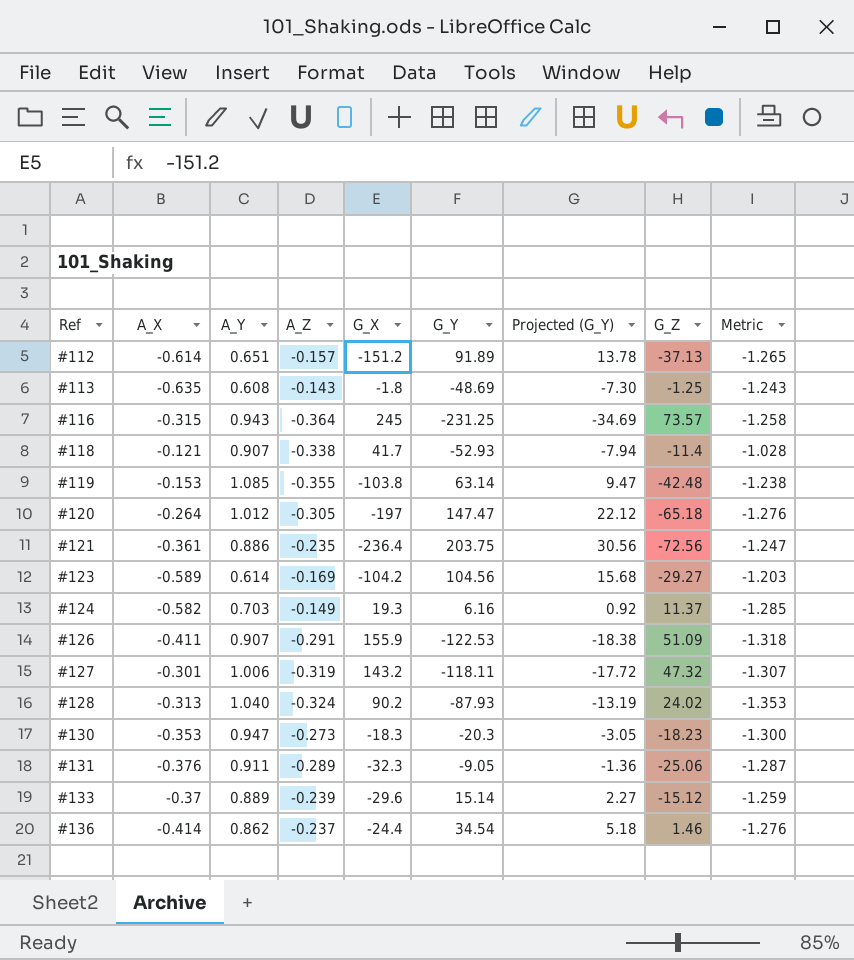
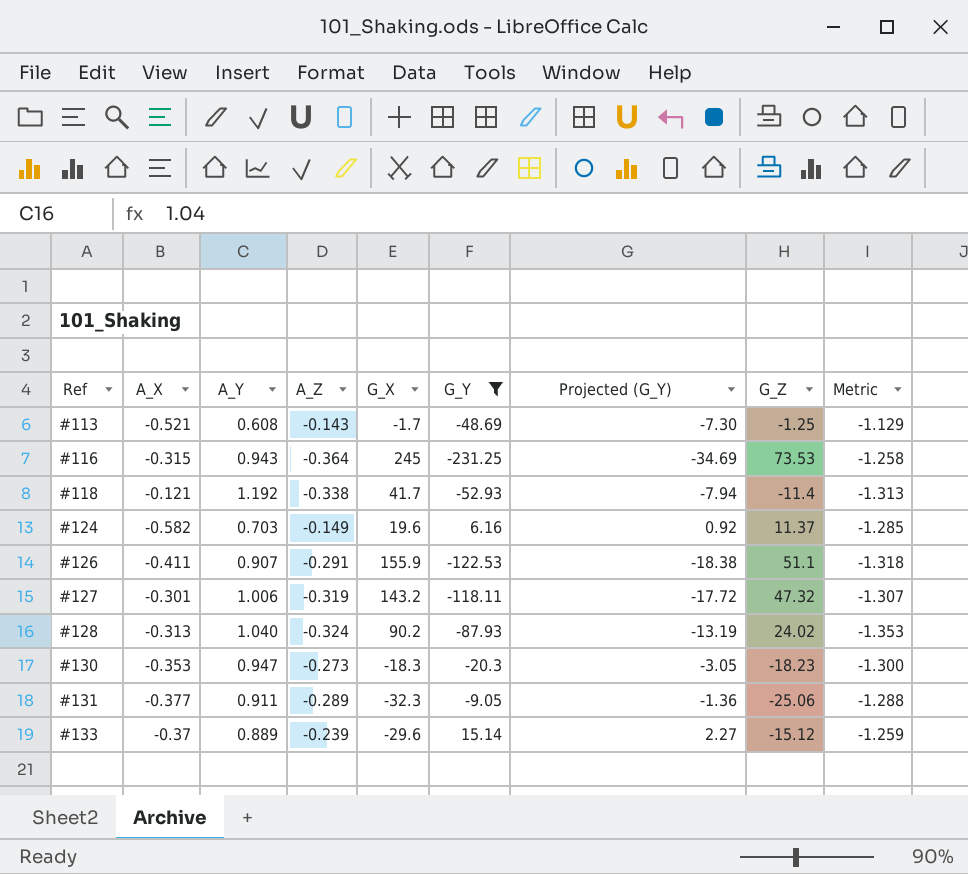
filter: none -> G_Y <= 15.14
#113 | A_X: -0.635 -> -0.521
#113 | G_X: -1.8 -> -1.7
#113 | Metric: -1.243 -> -1.129
#116 | G_Z: 73.57 -> 73.53
#118 | A_Y: 0.907 -> 1.192
#118 | Metric: -1.028 -> -1.313
#124 | G_X: 19.3 -> 19.6
#126 | G_Z: 51.09 -> 51.1
#131 | A_X: -0.376 -> -0.377
#131 | Metric: -1.287 -> -1.288

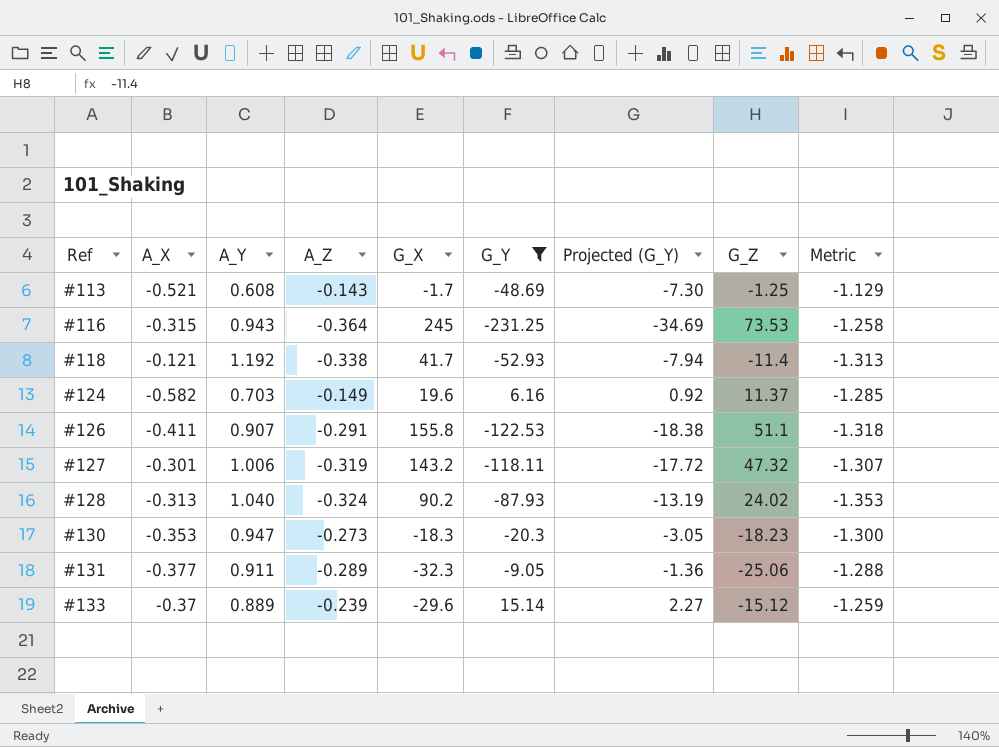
#126 | G_X: 155.9 -> 155.8

